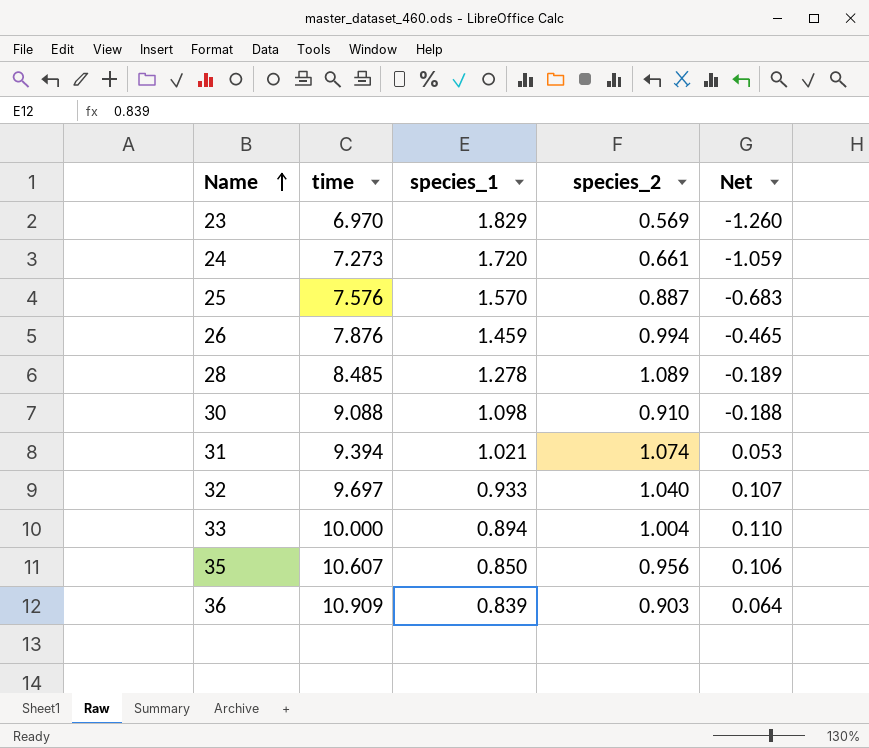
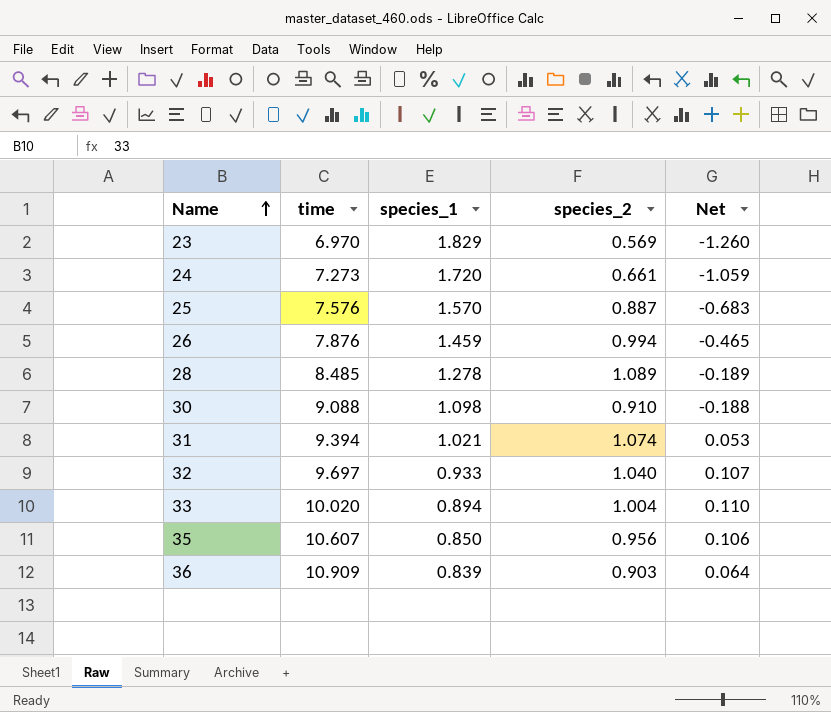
33 | time: 10.000 -> 10.020

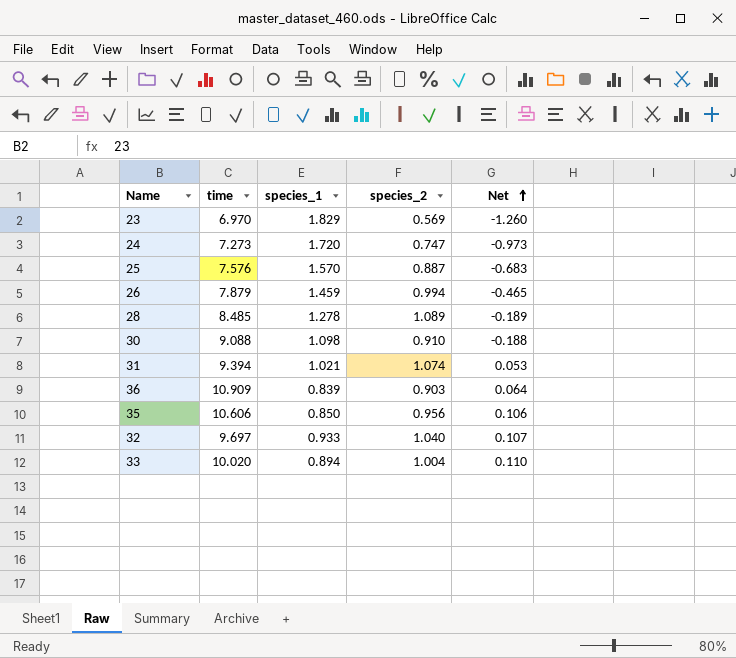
row order: Name ascending -> Net ascending
24 | species_2: 0.661 -> 0.747
24 | Net: -1.059 -> -0.973
26 | time: 7.876 -> 7.879
35 | time: 10.607 -> 10.606

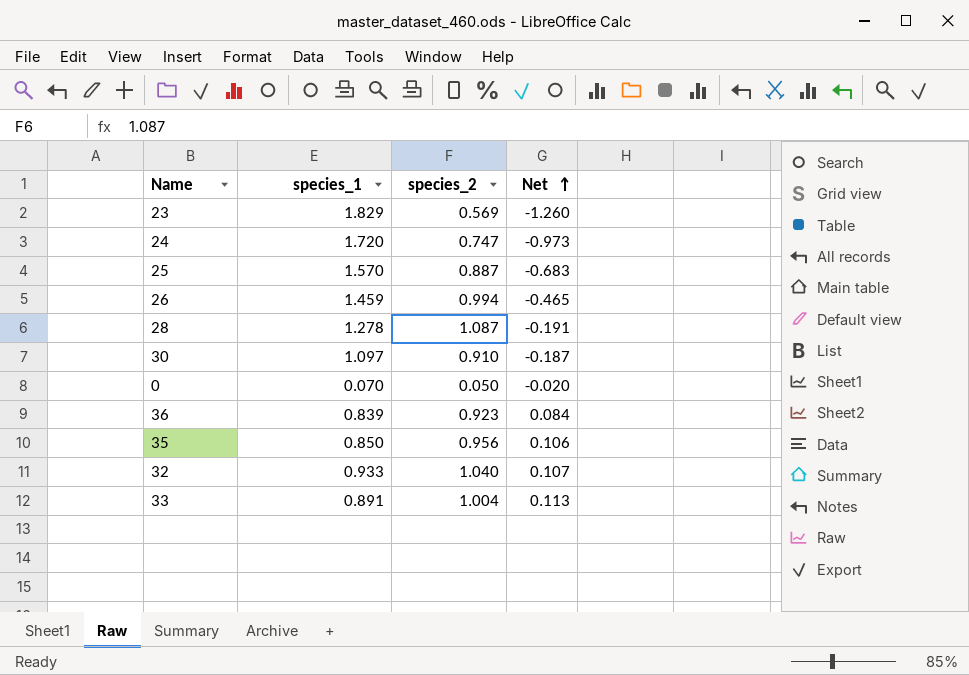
column time | position: 2 -> none
row 31: 9.394 | 1.021 | 1.074 | 0.053 -> none
28 | species_2: 1.089 -> 1.087
28 | Net: -0.189 -> -0.191
30 | species_1: 1.098 -> 1.097
30 | Net: -0.188 -> -0.187
row 0: none -> 0.070 | 0.050 | -0.020
36 | species_2: 0.903 -> 0.923
36 | Net: 0.064 -> 0.084
33 | species_1: 0.894 -> 0.891
33 | Net: 0.110 -> 0.113

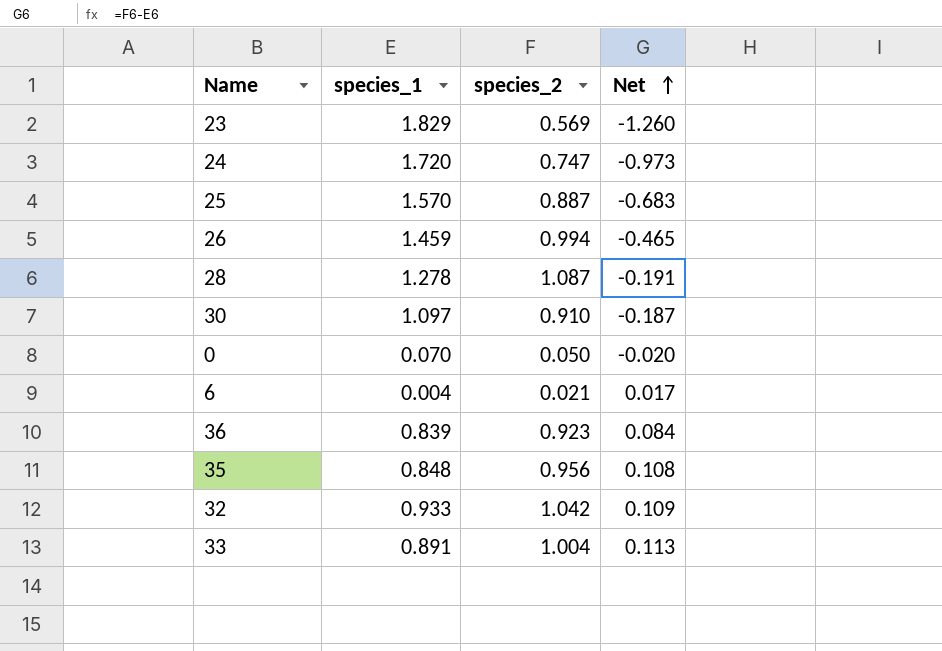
row 6: none -> 0.004 | 0.021 | 0.017
35 | species_1: 0.850 -> 0.848
35 | Net: 0.106 -> 0.108
32 | species_2: 1.040 -> 1.042
32 | Net: 0.107 -> 0.109

